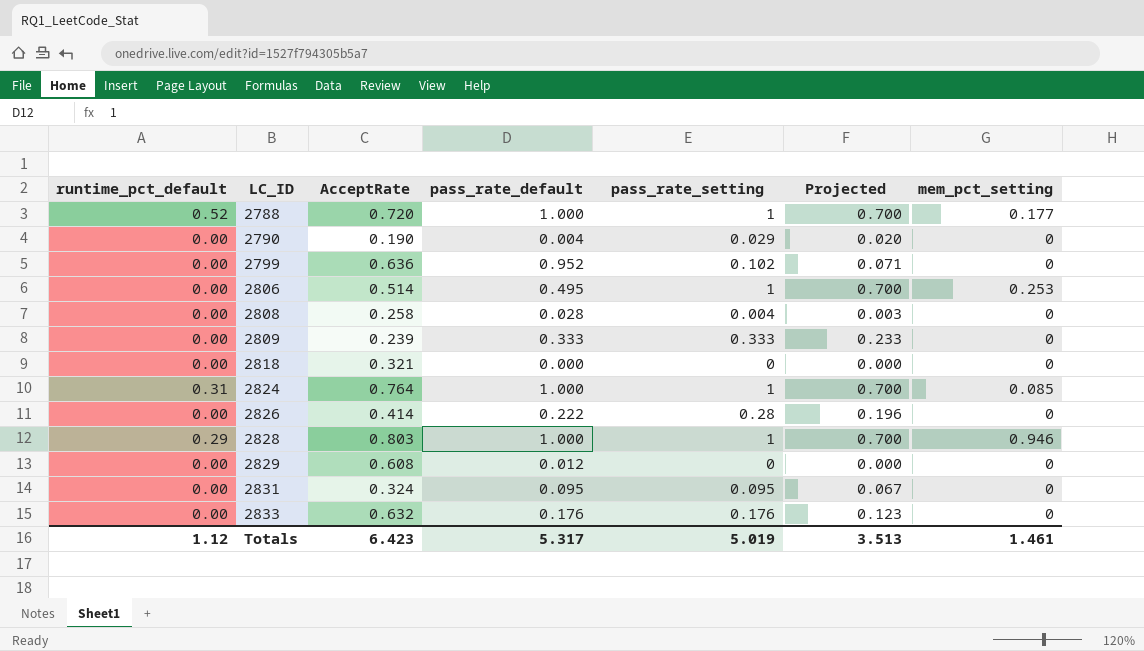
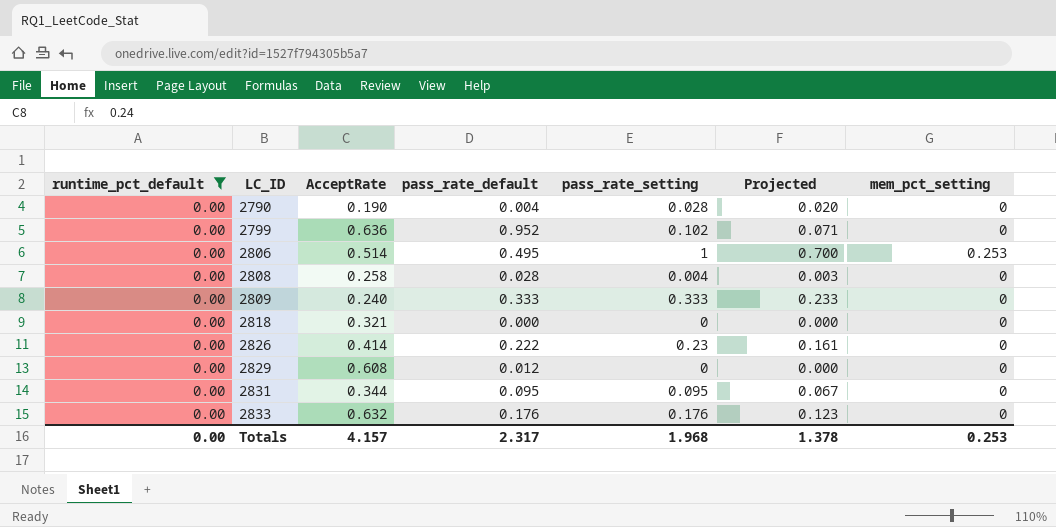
filter: none -> runtime_pct_default = 0.00
2790 | pass_rate_setting: 0.029 -> 0.028
2809 | AcceptRate: 0.239 -> 0.240
2826 | pass_rate_setting: 0.28 -> 0.23
2826 | Projected: 0.196 -> 0.161
2831 | AcceptRate: 0.324 -> 0.344
Totals | runtime_pct_default: 1.12 -> 0.00
Totals | AcceptRate: 6.423 -> 4.157
Totals | pass_rate_default: 5.317 -> 2.317
Totals | pass_rate_setting: 5.019 -> 1.968
Totals | Projected: 3.513 -> 1.378
Totals | mem_pct_setting: 1.461 -> 0.253

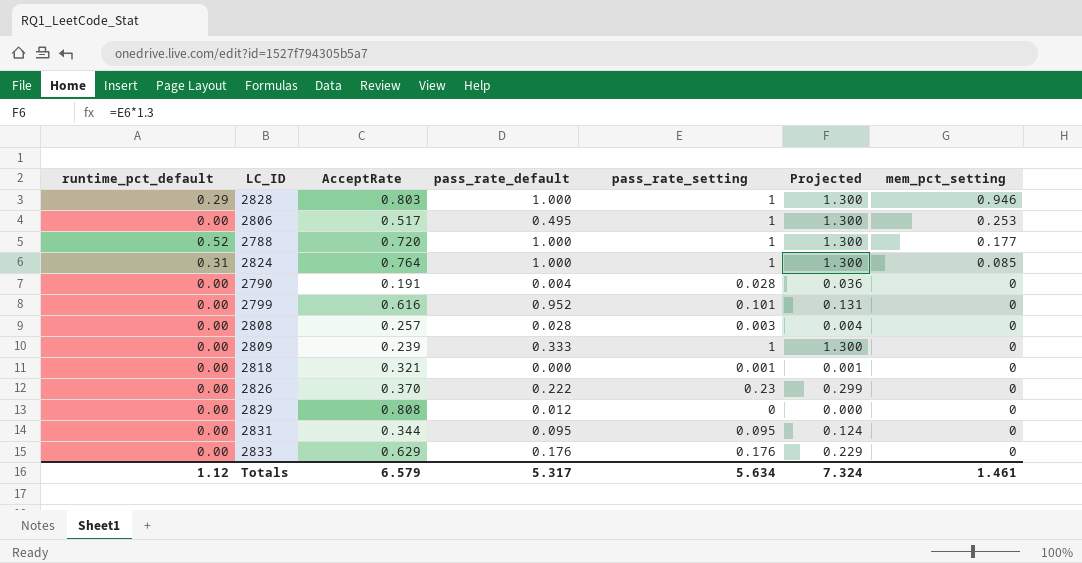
filter: runtime_pct_default = 0.00 -> none
row order: LC_ID ascending -> mem_pct_setting descending
column Projected | formula: [pass_rate_setting] * 0.7 -> [pass_rate_setting] * 1.3
2806 | AcceptRate: 0.514 -> 0.517
2790 | AcceptRate: 0.190 -> 0.191
2799 | AcceptRate: 0.636 -> 0.616
2799 | pass_rate_setting: 0.102 -> 0.101
2808 | AcceptRate: 0.258 -> 0.257
2808 | pass_rate_setting: 0.004 -> 0.003
2809 | AcceptRate: 0.240 -> 0.239
2809 | pass_rate_setting: 0.333 -> 1
2818 | pass_rate_setting: 0 -> 0.001
2826 | AcceptRate: 0.414 -> 0.370
2829 | AcceptRate: 0.608 -> 0.808
2833 | AcceptRate: 0.632 -> 0.629
Totals | runtime_pct_default: 0.00 -> 1.12
Totals | AcceptRate: 4.157 -> 6.579
Totals | pass_rate_default: 2.317 -> 5.317
Totals | pass_rate_setting: 1.968 -> 5.634
Totals | Projected: 1.378 -> 7.324
Totals | mem_pct_setting: 0.253 -> 1.461

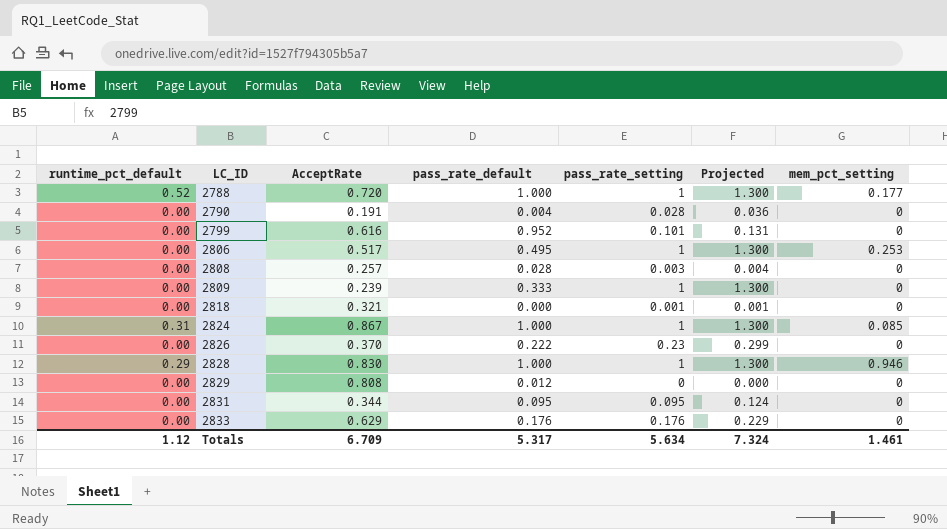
row order: mem_pct_setting descending -> LC_ID ascending
2824 | AcceptRate: 0.764 -> 0.867
2828 | AcceptRate: 0.803 -> 0.830
Totals | AcceptRate: 6.579 -> 6.709

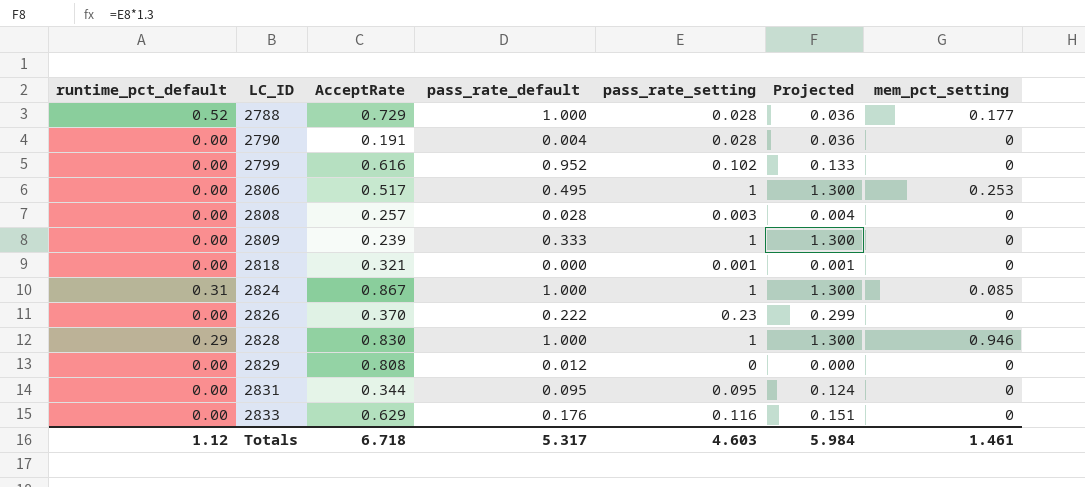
2788 | AcceptRate: 0.720 -> 0.729
2788 | pass_rate_setting: 1 -> 0.028
2788 | Projected: 1.300 -> 0.036
2799 | pass_rate_setting: 0.101 -> 0.102
2799 | Projected: 0.131 -> 0.133
2833 | pass_rate_setting: 0.176 -> 0.116
2833 | Projected: 0.229 -> 0.151
Totals | AcceptRate: 6.709 -> 6.718
Totals | pass_rate_setting: 5.634 -> 4.603
Totals | Projected: 7.324 -> 5.984

